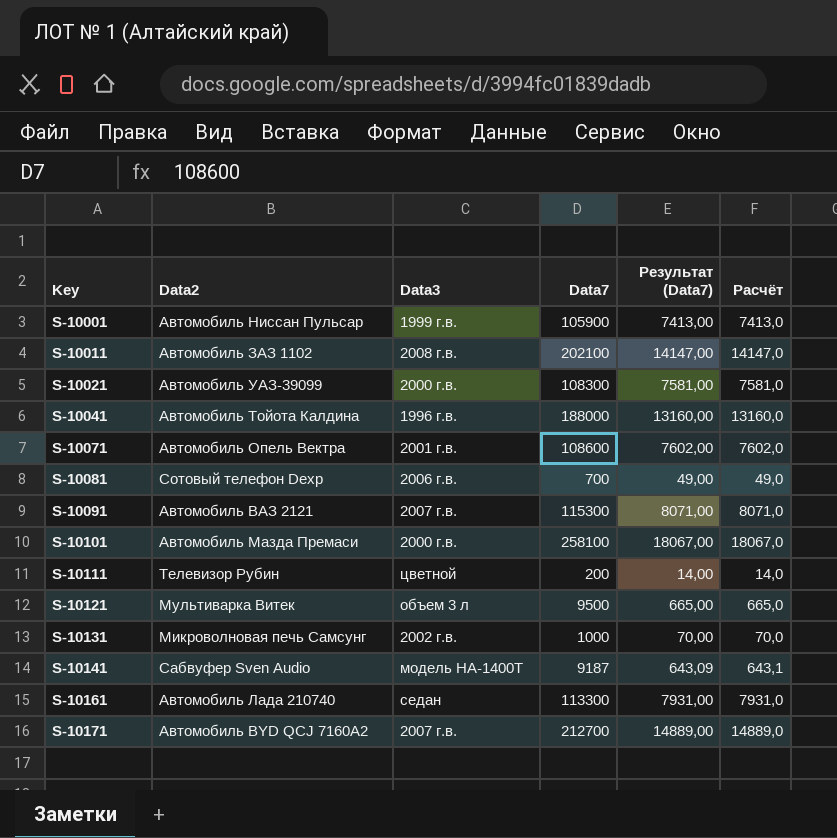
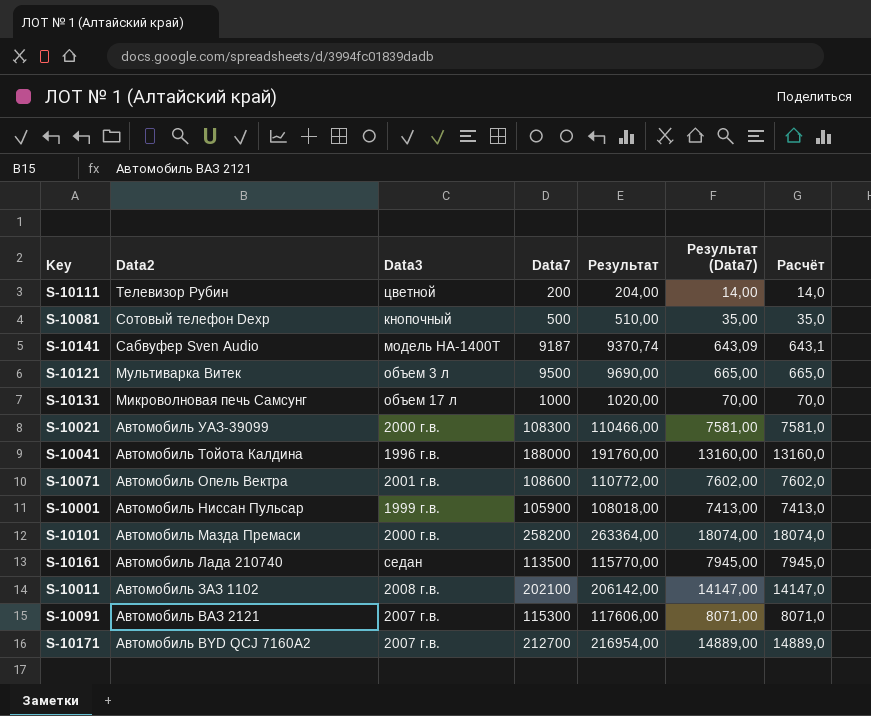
row order: Key ascending -> Data2 descending
column Результат | formula: none -> [Data7] * 1,02
S-10081 | Data3: 2006 г.в. -> кнопочный
S-10081 | Data7: 700 -> 500
S-10081 | Результат (Data7): 49,00 -> 35,00
S-10081 | Расчёт: 49,0 -> 35,0
S-10131 | Data3: 2002 г.в. -> объем 17 л
S-10101 | Data7: 258100 -> 258200
S-10101 | Результат (Data7): 18067,00 -> 18074,00
S-10101 | Расчёт: 18067,0 -> 18074,0
S-10161 | Data7: 113300 -> 113500
S-10161 | Результат (Data7): 7931,00 -> 7945,00
S-10161 | Расчёт: 7931,0 -> 7945,0

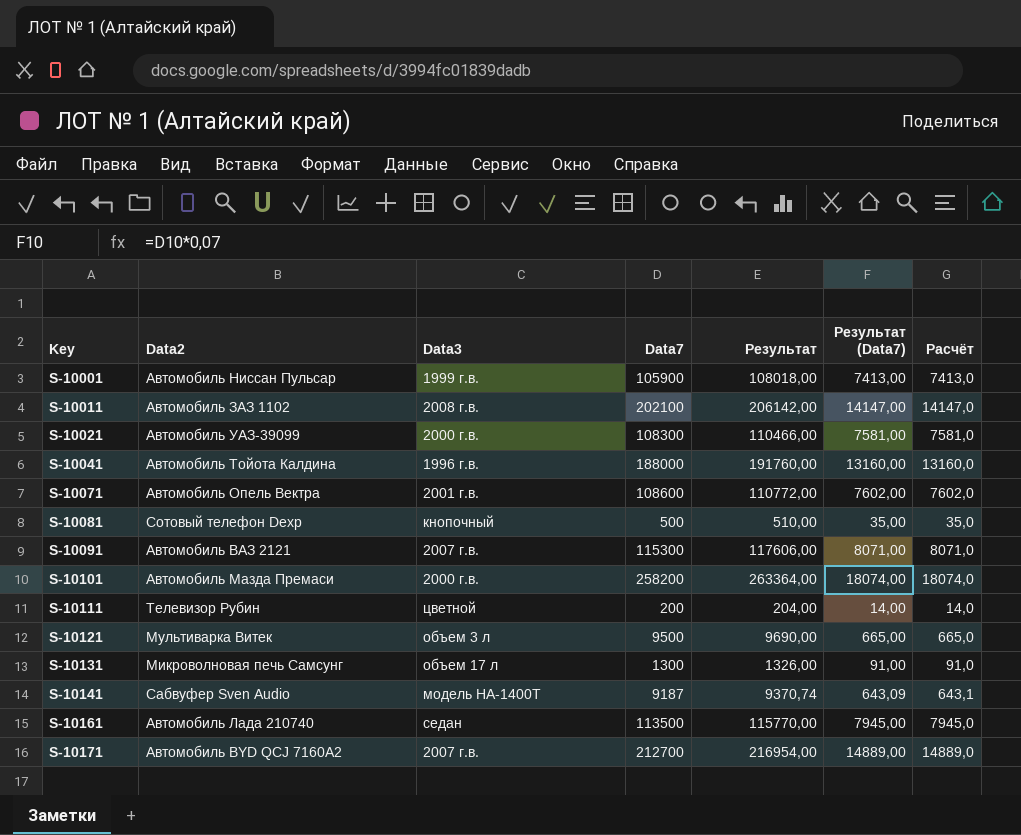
row order: Data2 descending -> Key ascending
S-10131 | Data7: 1000 -> 1300
S-10131 | Результат: 1020,00 -> 1326,00
S-10131 | Результат (Data7): 70,00 -> 91,00
S-10131 | Расчёт: 70,0 -> 91,0

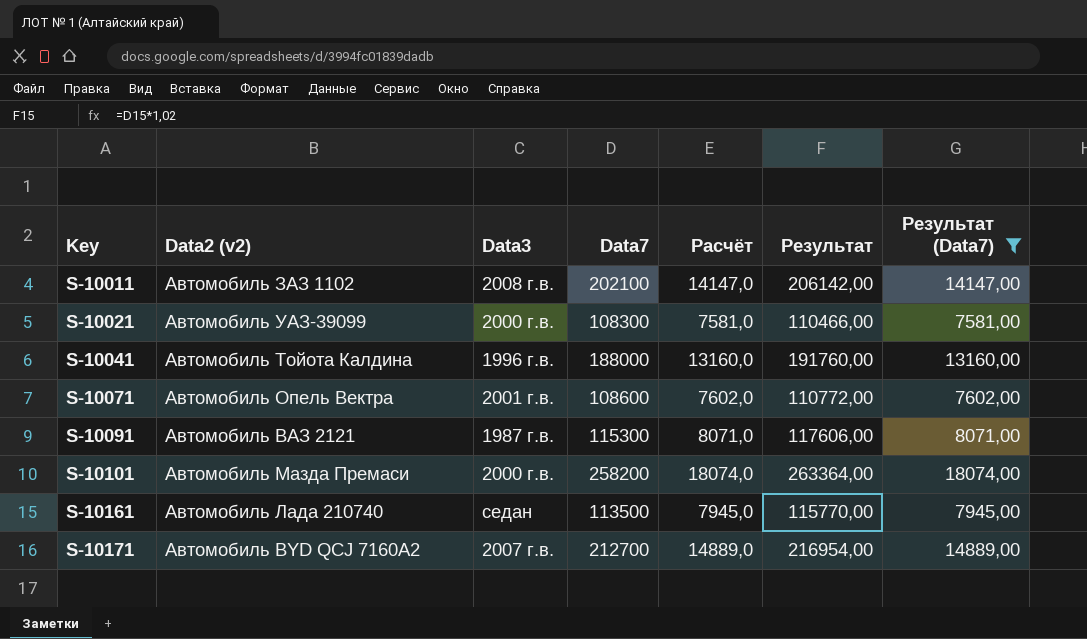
filter: none -> Результат (Data7) >= 7581,00
column name: Data2 -> Data2 (v2)
column Расчёт | position: 7 -> 5
S-10091 | Data3: 2007 г.в. -> 1987 г.в.

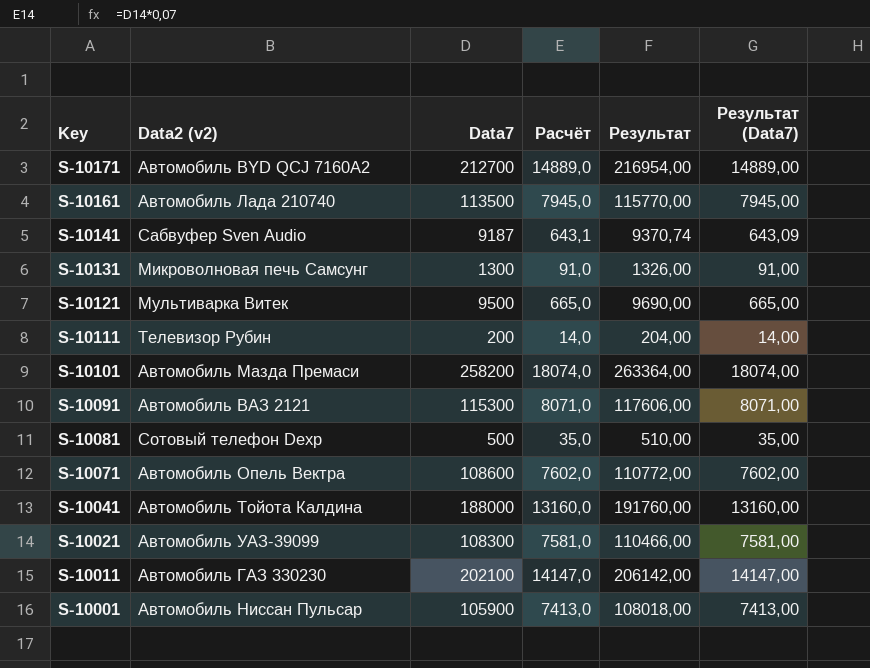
filter: Результат (Data7) >= 7581,00 -> none
row order: Key ascending -> Key descending
column Data3 | position: 3 -> none
S-10011 | Data2 (v2): Автомобиль ЗАЗ 1102 -> Автомобиль ГАЗ 330230

